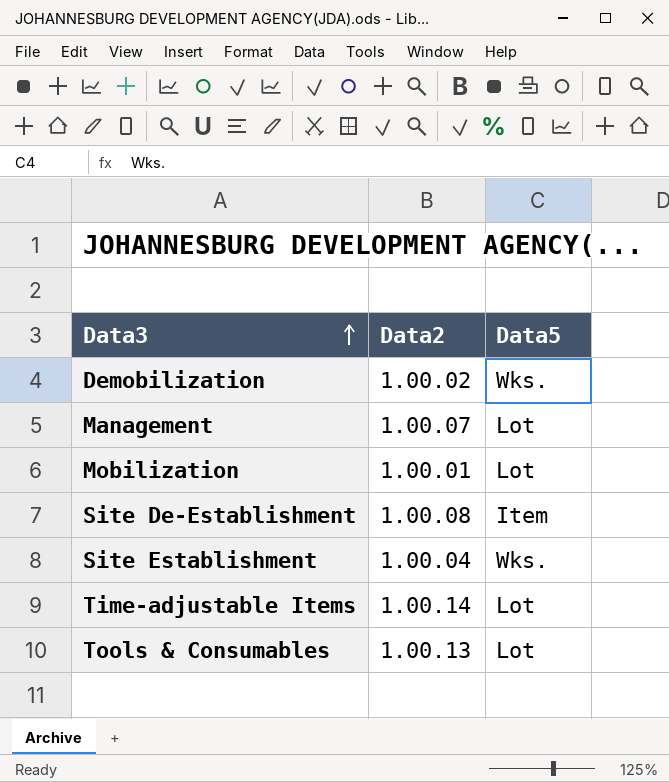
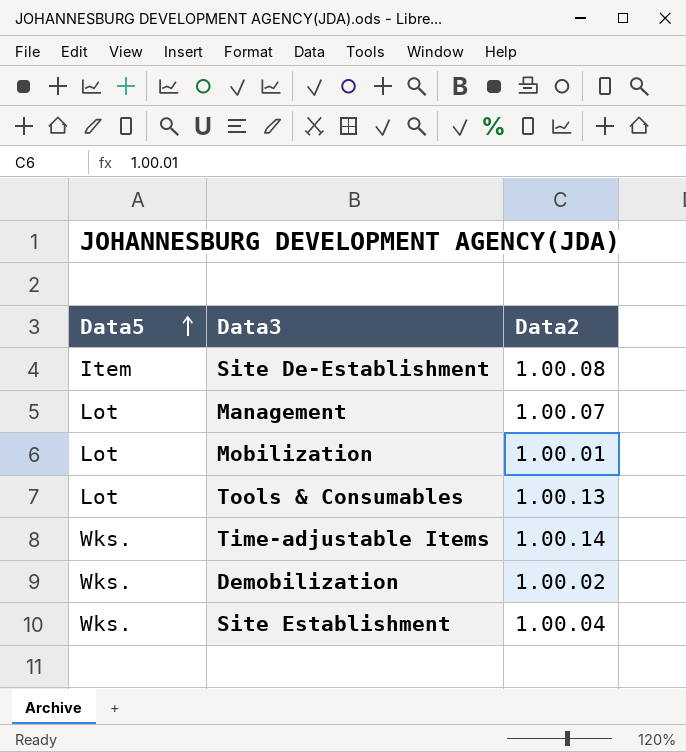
row order: Data3 ascending -> Data5 ascending
column Data5 | position: 3 -> 1
Time-adjustable Items | Data5: Lot -> Wks.

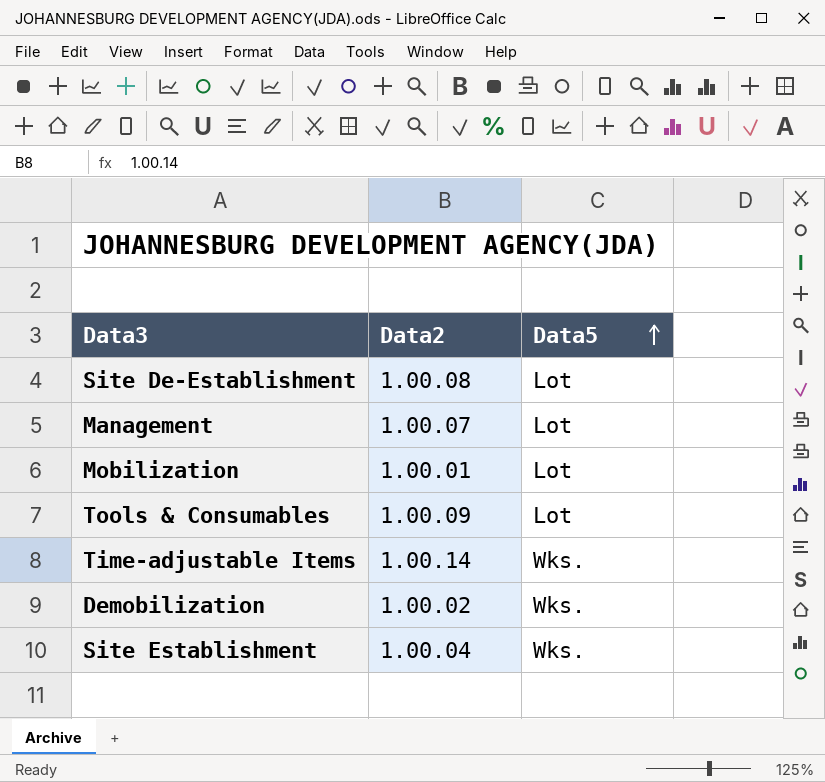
column Data5 | position: 1 -> 3
Site De-Establishment | Data5: Item -> Lot
Tools & Consumables | Data2: 1.00.13 -> 1.00.09

